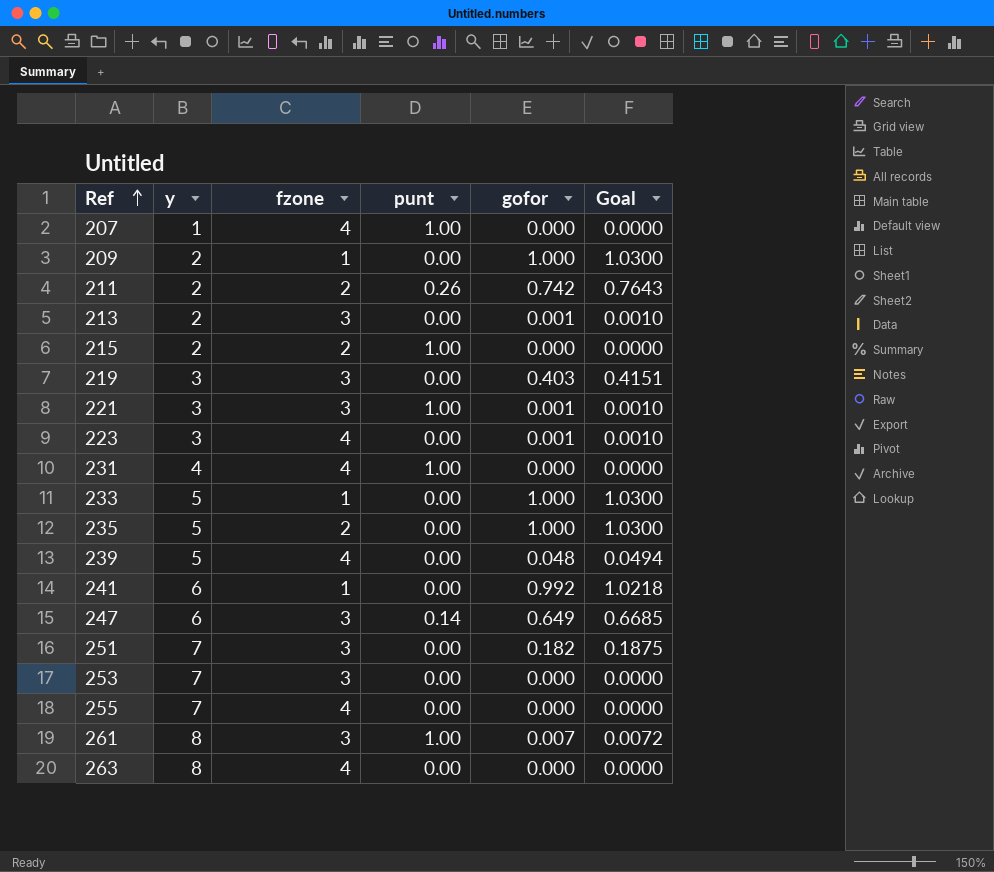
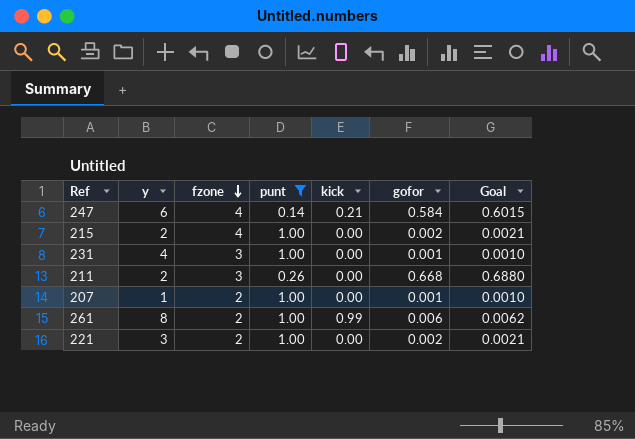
filter: none -> punt != 0.00
row order: Ref ascending -> fzone descending
column kick | position: none -> 5
247 | fzone: 3 -> 4
247 | gofor: 0.649 -> 0.584
247 | Goal: 0.6685 -> 0.6015
215 | fzone: 2 -> 4
215 | gofor: 0.000 -> 0.002
215 | Goal: 0.0000 -> 0.0021
231 | fzone: 4 -> 3
231 | gofor: 0.000 -> 0.001
231 | Goal: 0.0000 -> 0.0010
211 | fzone: 2 -> 3
211 | gofor: 0.742 -> 0.668
211 | Goal: 0.7643 -> 0.6880
207 | fzone: 4 -> 2
207 | gofor: 0.000 -> 0.001
207 | Goal: 0.0000 -> 0.0010
261 | fzone: 3 -> 2
261 | gofor: 0.007 -> 0.006
261 | Goal: 0.0072 -> 0.0062
221 | fzone: 3 -> 2
221 | gofor: 0.001 -> 0.002
221 | Goal: 0.0010 -> 0.0021

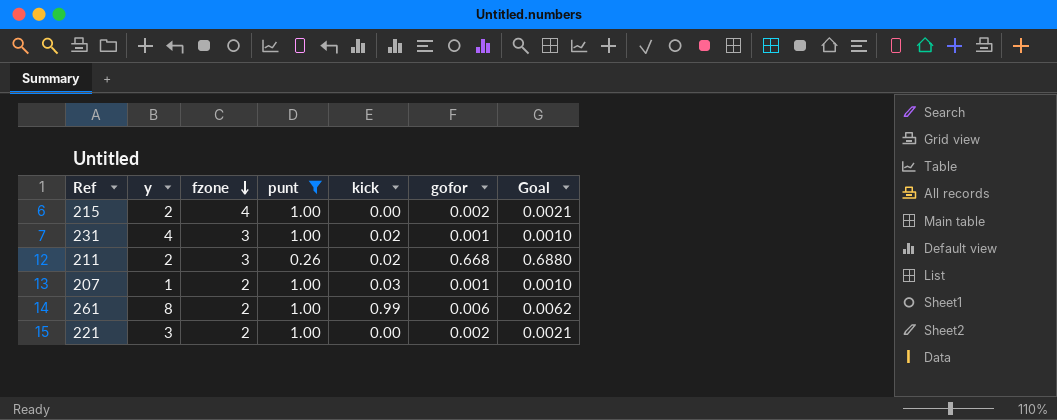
row 247: 6 | 4 | 0.14 | 0.21 | 0.584 | 0.6015 -> none
231 | kick: 0.00 -> 0.02
211 | kick: 0.00 -> 0.02
207 | kick: 0.00 -> 0.03

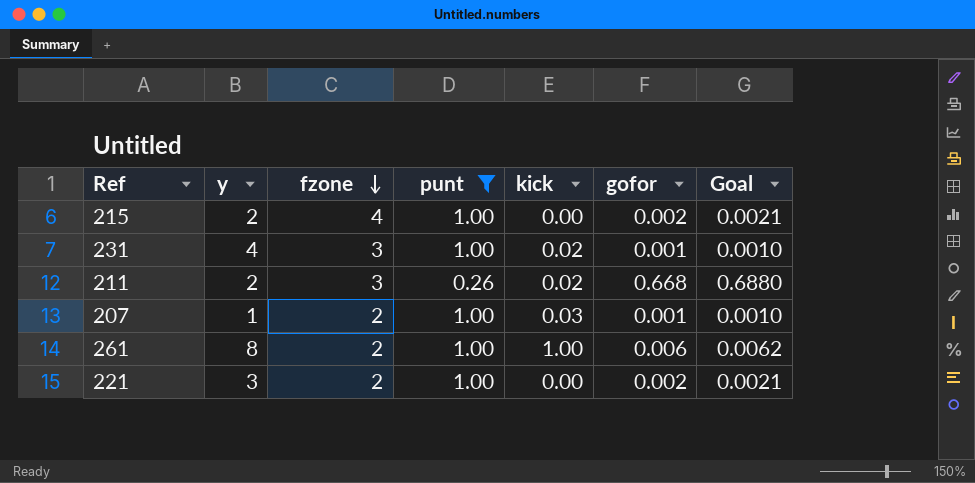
261 | kick: 0.99 -> 1.00

